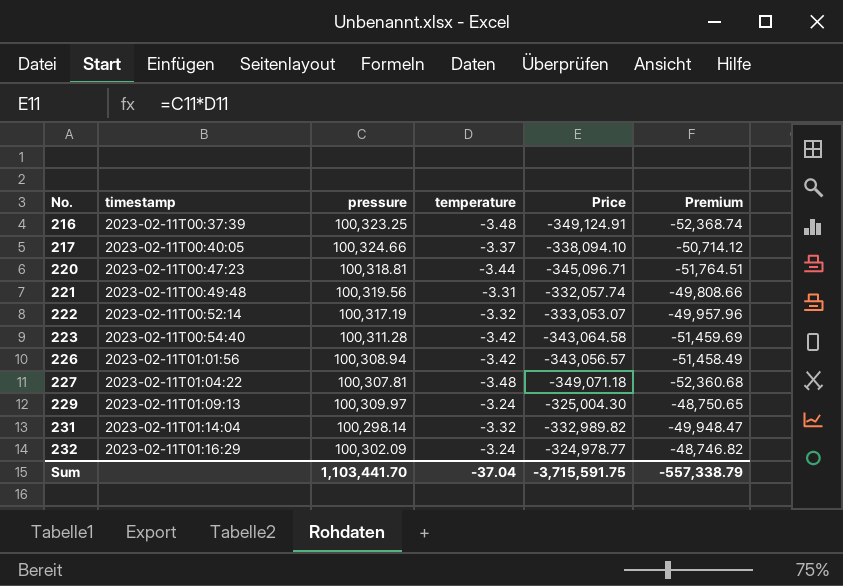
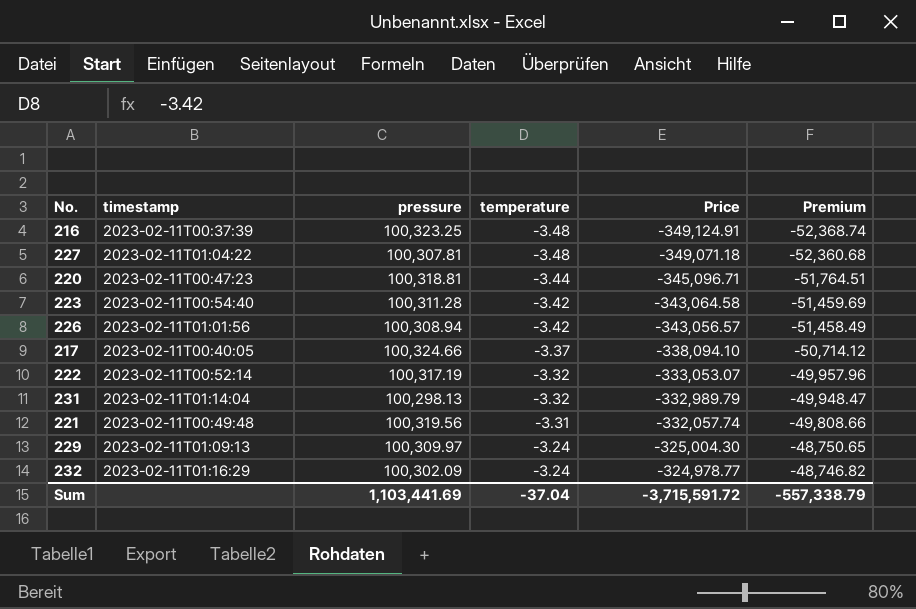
row order: No. ascending -> temperature ascending
231 | pressure: 100,298.14 -> 100,298.13
231 | Price: -332,989.82 -> -332,989.79
Sum | pressure: 1,103,441.70 -> 1,103,441.69
Sum | Price: -3,715,591.75 -> -3,715,591.72

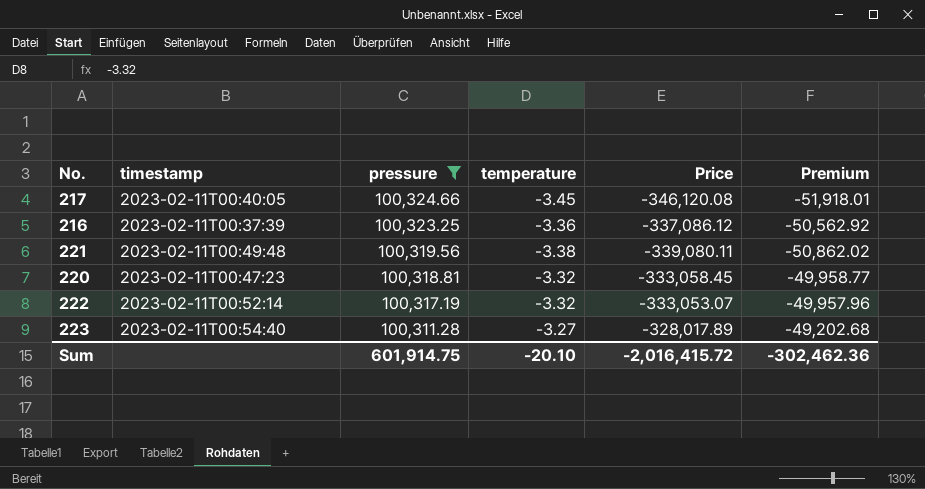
filter: none -> pressure >= 100,311.28
row order: temperature ascending -> pressure descending
217 | temperature: -3.37 -> -3.45
217 | Price: -338,094.10 -> -346,120.08
217 | Premium: -50,714.12 -> -51,918.01
216 | temperature: -3.48 -> -3.36
216 | Price: -349,124.91 -> -337,086.12
216 | Premium: -52,368.74 -> -50,562.92
221 | temperature: -3.31 -> -3.38
221 | Price: -332,057.74 -> -339,080.11
221 | Premium: -49,808.66 -> -50,862.02
220 | temperature: -3.44 -> -3.32
220 | Price: -345,096.71 -> -333,058.45
220 | Premium: -51,764.51 -> -49,958.77
223 | temperature: -3.42 -> -3.27
223 | Price: -343,064.58 -> -328,017.89
223 | Premium: -51,459.69 -> -49,202.68
Sum | pressure: 1,103,441.69 -> 601,914.75
Sum | temperature: -37.04 -> -20.10
Sum | Price: -3,715,591.72 -> -2,016,415.72
Sum | Premium: -557,338.79 -> -302,462.36

